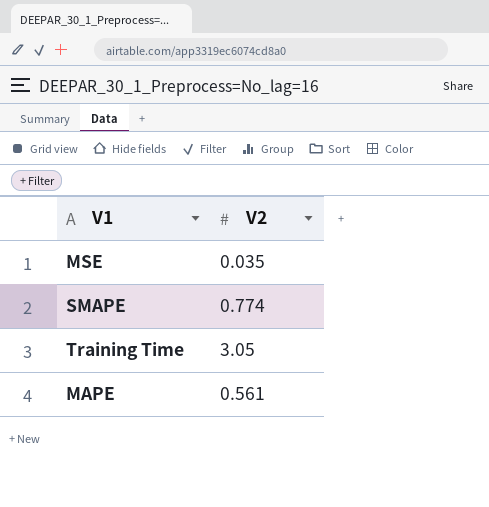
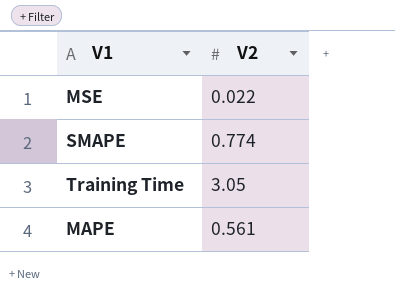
MSE | V2: 0.035 -> 0.022

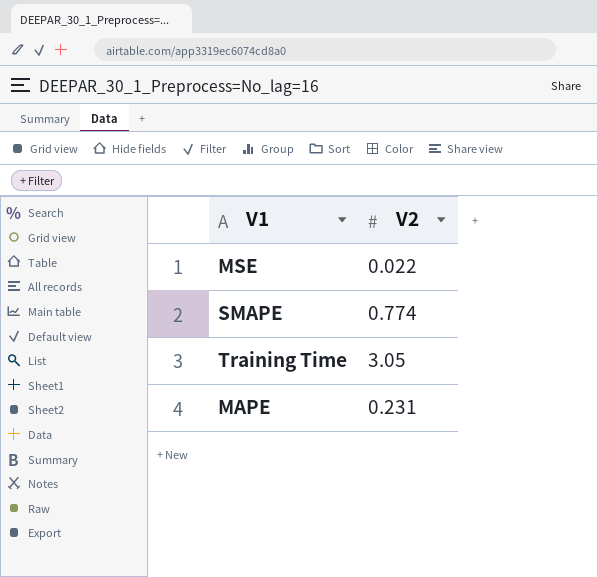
MAPE | V2: 0.561 -> 0.231

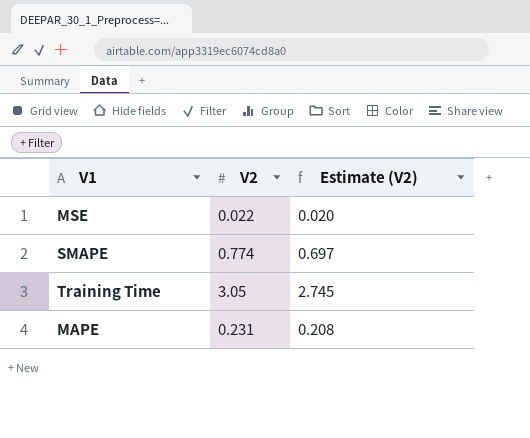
column Estimate (V2) | formula: none -> [V2] * 0.9

